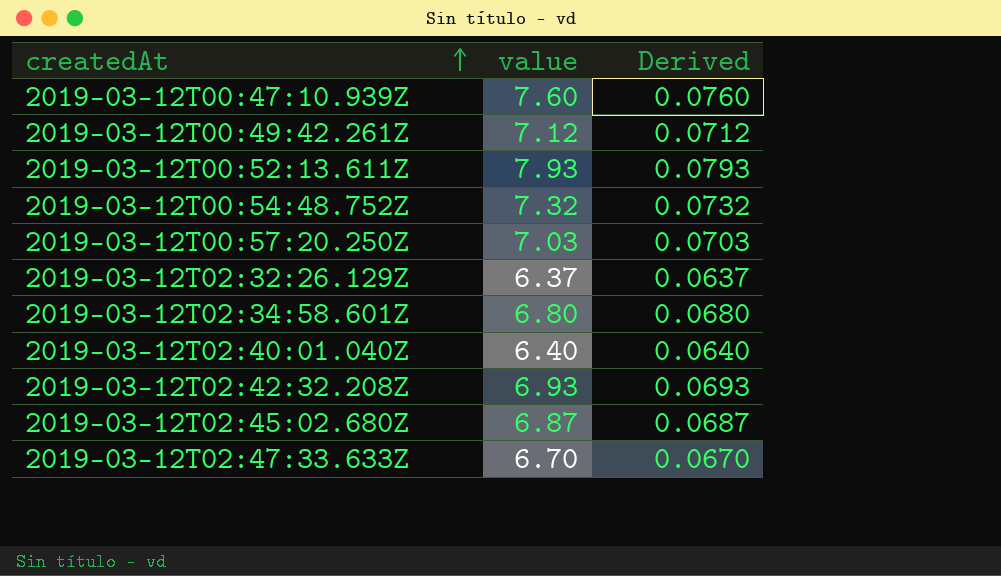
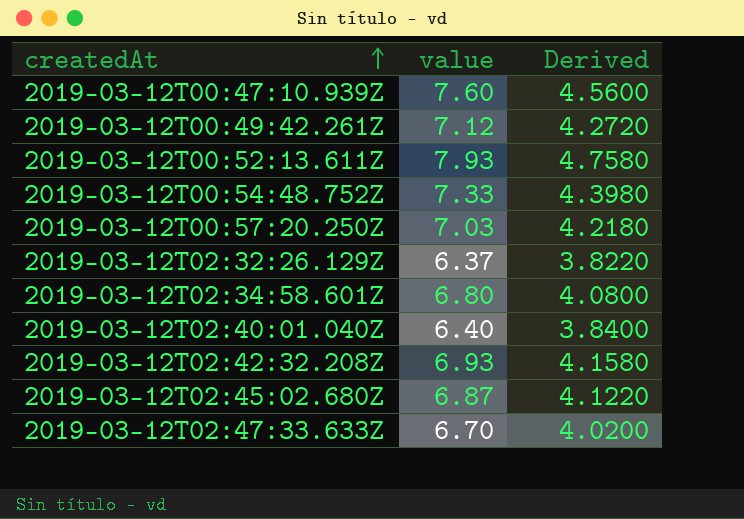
column Derived | formula: [value] * 0.01 -> [value] * 0.6
2019-03-12T00:54:48.752Z | value: 7.32 -> 7.33

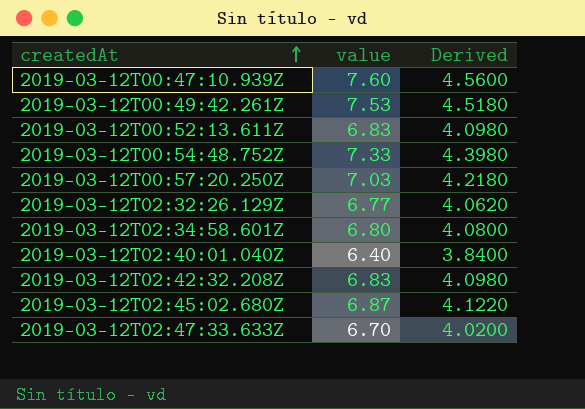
2019-03-12T00:49:42.261Z | value: 7.12 -> 7.53
2019-03-12T00:49:42.261Z | Derived: 4.2720 -> 4.5180
2019-03-12T00:52:13.611Z | value: 7.93 -> 6.83
2019-03-12T00:52:13.611Z | Derived: 4.7580 -> 4.0980
2019-03-12T02:32:26.129Z | value: 6.37 -> 6.77
2019-03-12T02:32:26.129Z | Derived: 3.8220 -> 4.0620
2019-03-12T02:42:32.208Z | value: 6.93 -> 6.83
2019-03-12T02:42:32.208Z | Derived: 4.1580 -> 4.0980

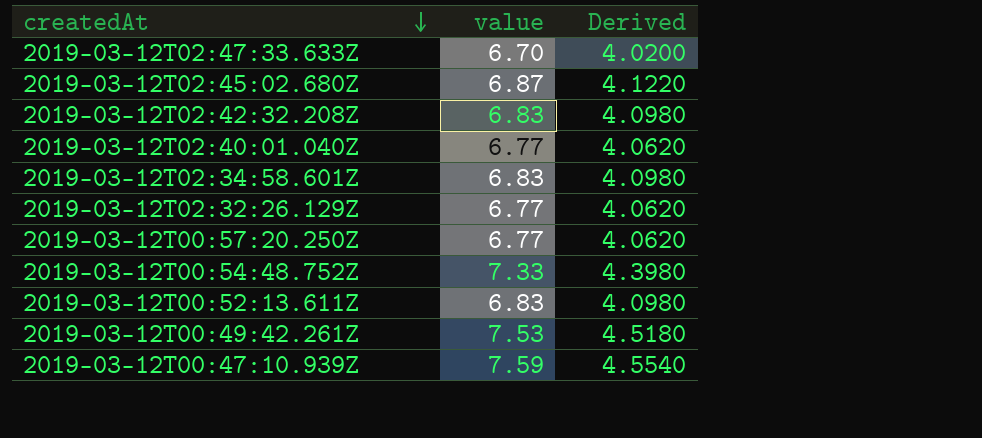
row order: createdAt ascending -> createdAt descending
2019-03-12T02:40:01.040Z | value: 6.40 -> 6.77
2019-03-12T02:40:01.040Z | Derived: 3.8400 -> 4.0620
2019-03-12T02:34:58.601Z | value: 6.80 -> 6.83
2019-03-12T02:34:58.601Z | Derived: 4.0800 -> 4.0980
2019-03-12T00:57:20.250Z | value: 7.03 -> 6.77
2019-03-12T00:57:20.250Z | Derived: 4.2180 -> 4.0620
2019-03-12T00:47:10.939Z | value: 7.60 -> 7.59
2019-03-12T00:47:10.939Z | Derived: 4.5600 -> 4.5540

